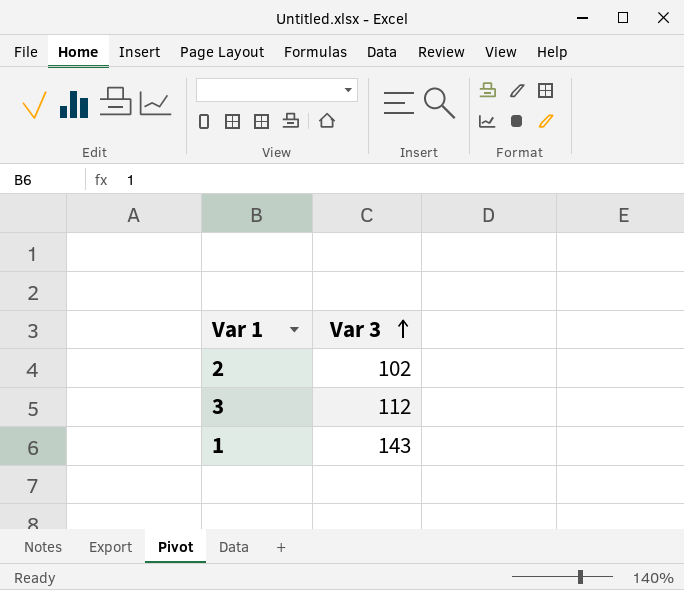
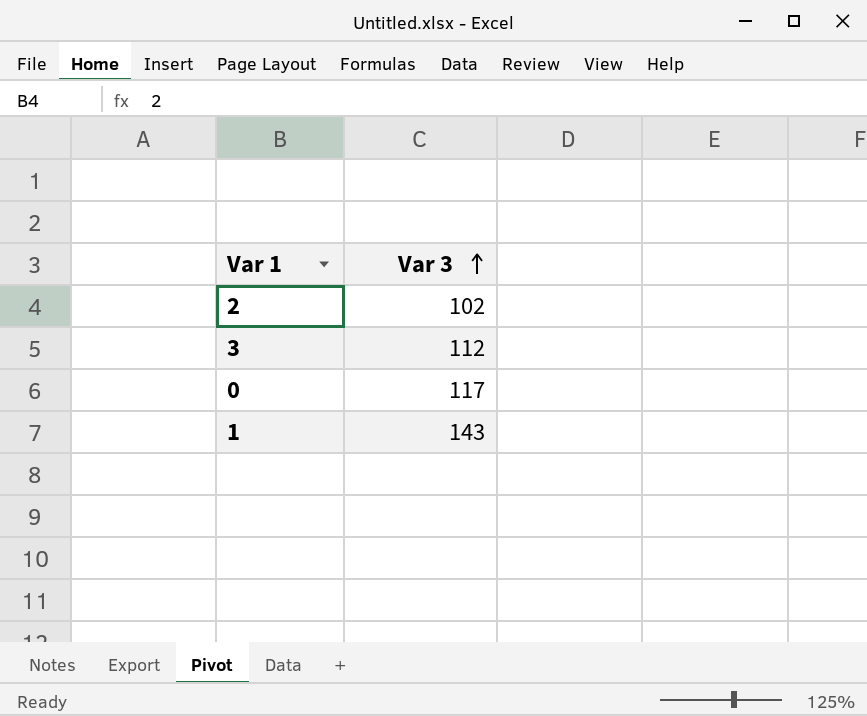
row 0: none -> 117

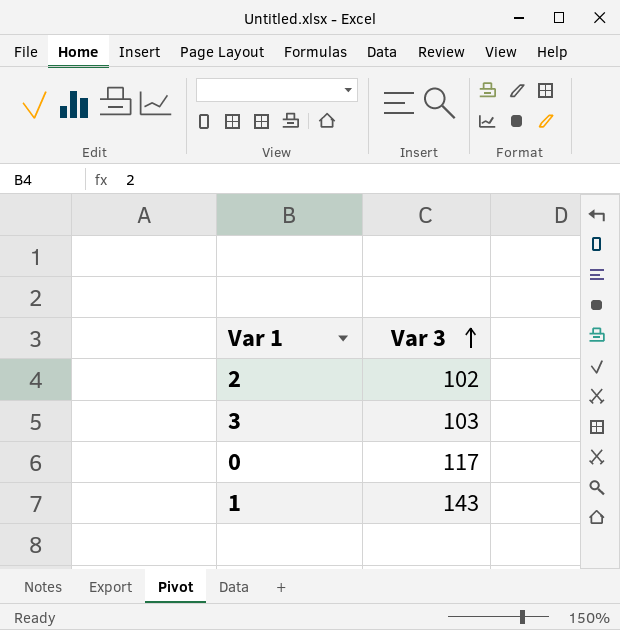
3 | Var 3: 112 -> 103

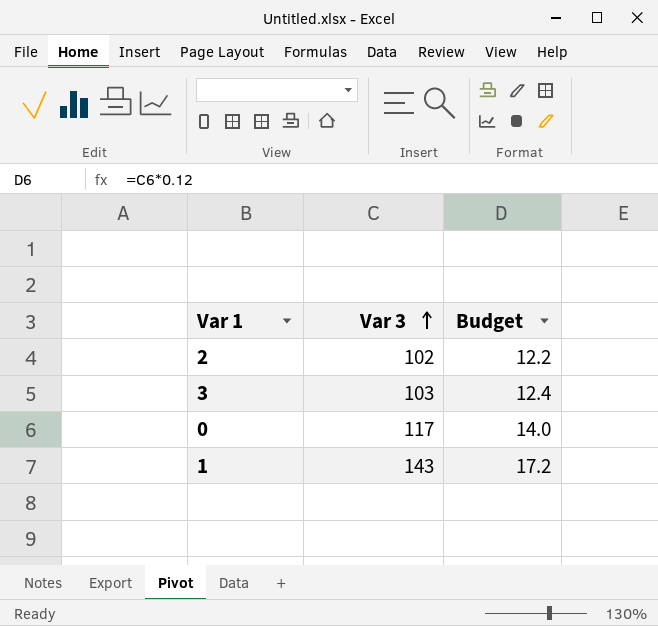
column Budget | formula: none -> [Var 3] * 0.12

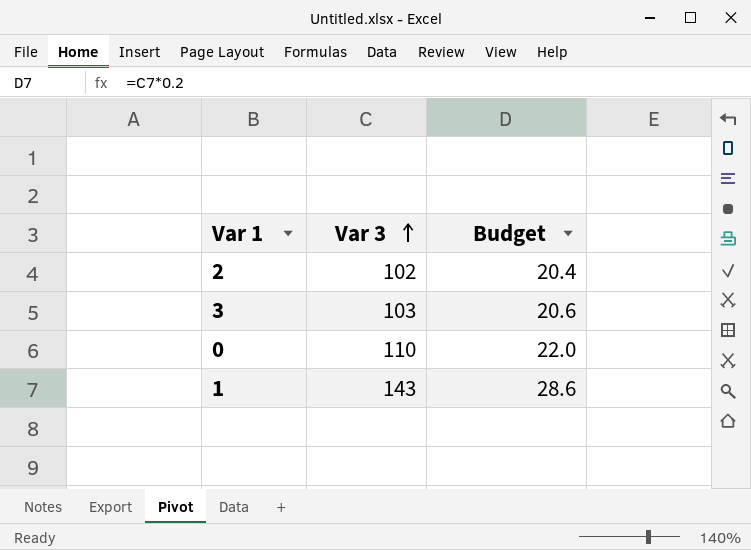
column Budget | formula: [Var 3] * 0.12 -> [Var 3] * 0.2
0 | Var 3: 117 -> 110

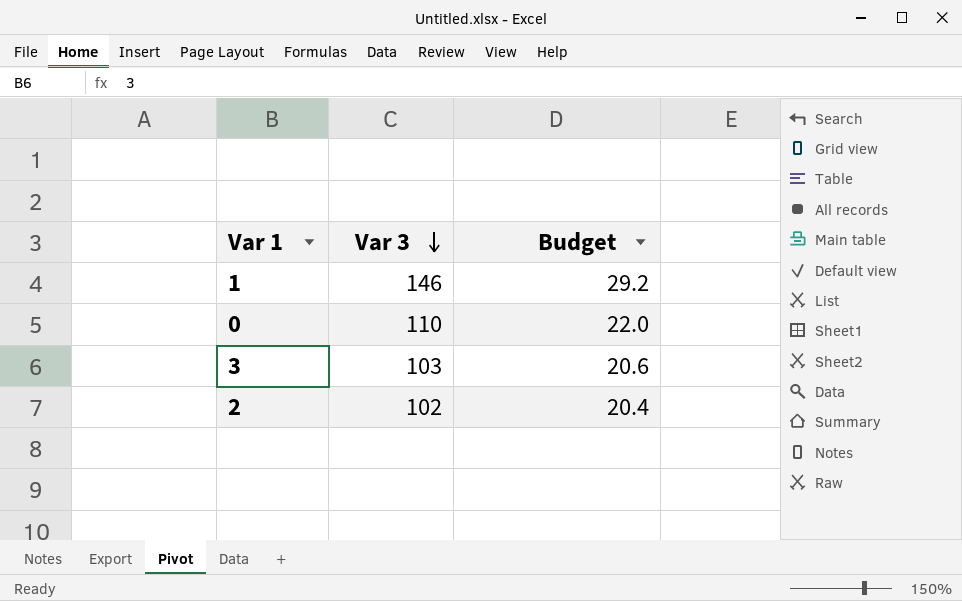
row order: Var 3 ascending -> Var 3 descending
1 | Var 3: 143 -> 146
1 | Budget: 28.6 -> 29.2

